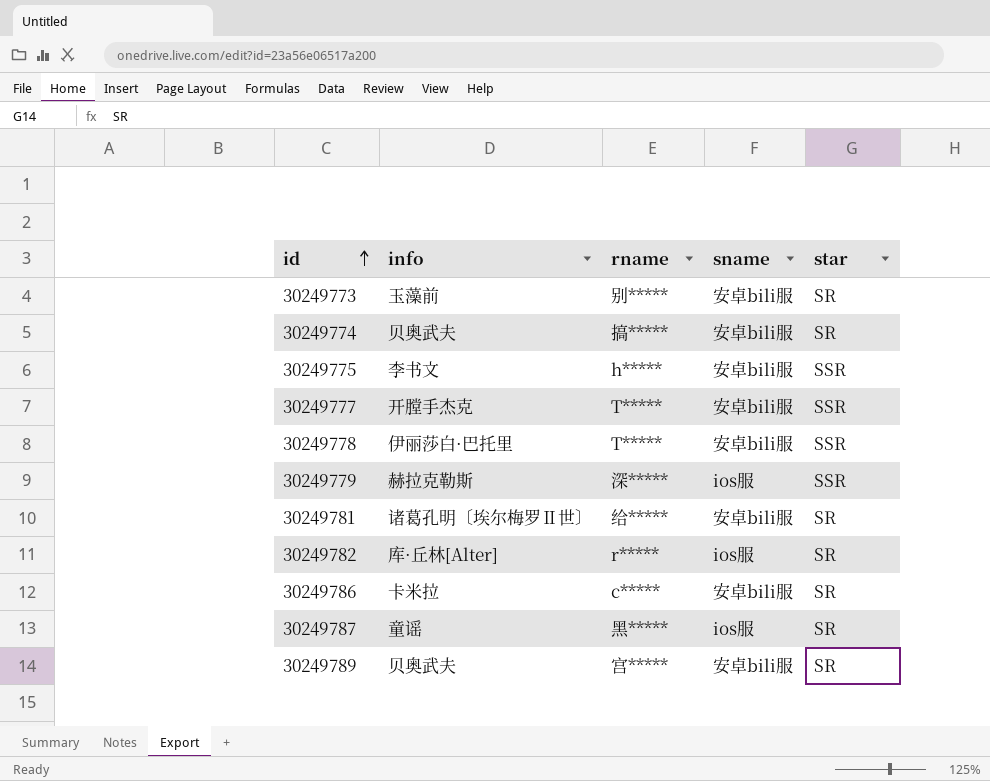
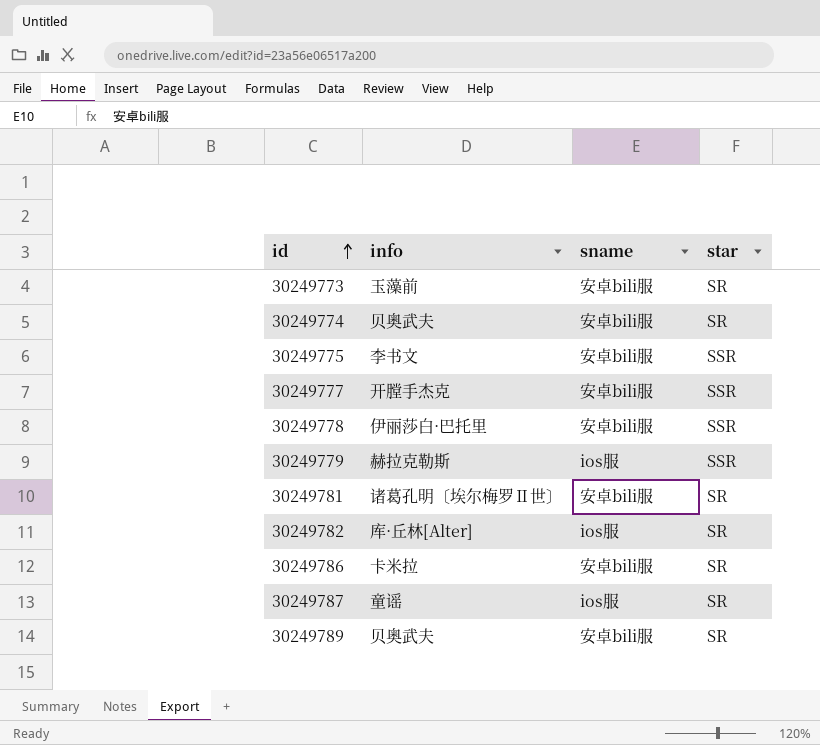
column rname | position: 3 -> none

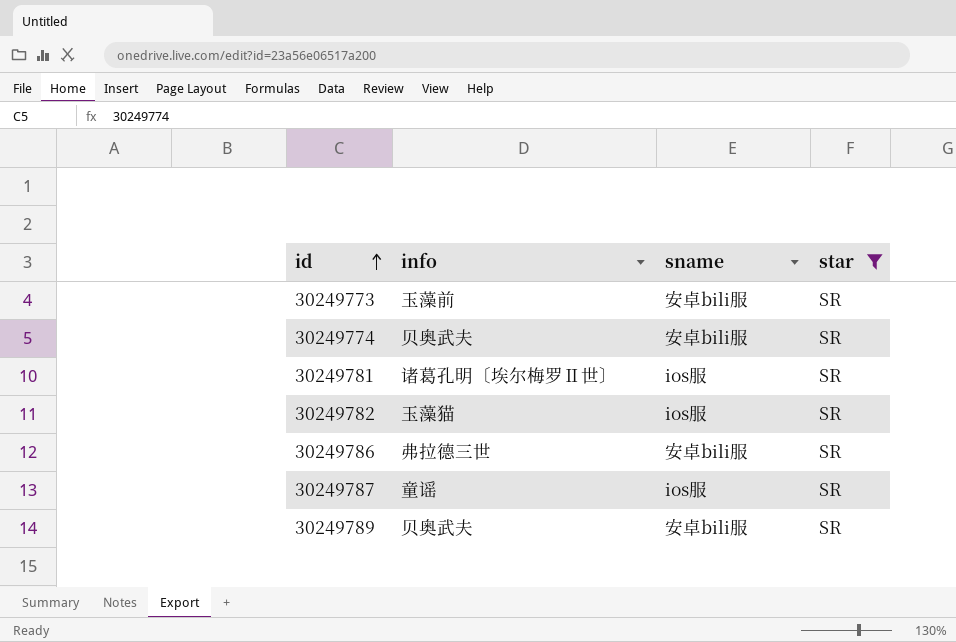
filter: none -> star = SR
30249781 | sname: 安卓bili服 -> ios服
30249782 | info: 库·丘林[Alter] -> 玉藻猫
30249786 | info: 卡米拉 -> 弗拉德三世

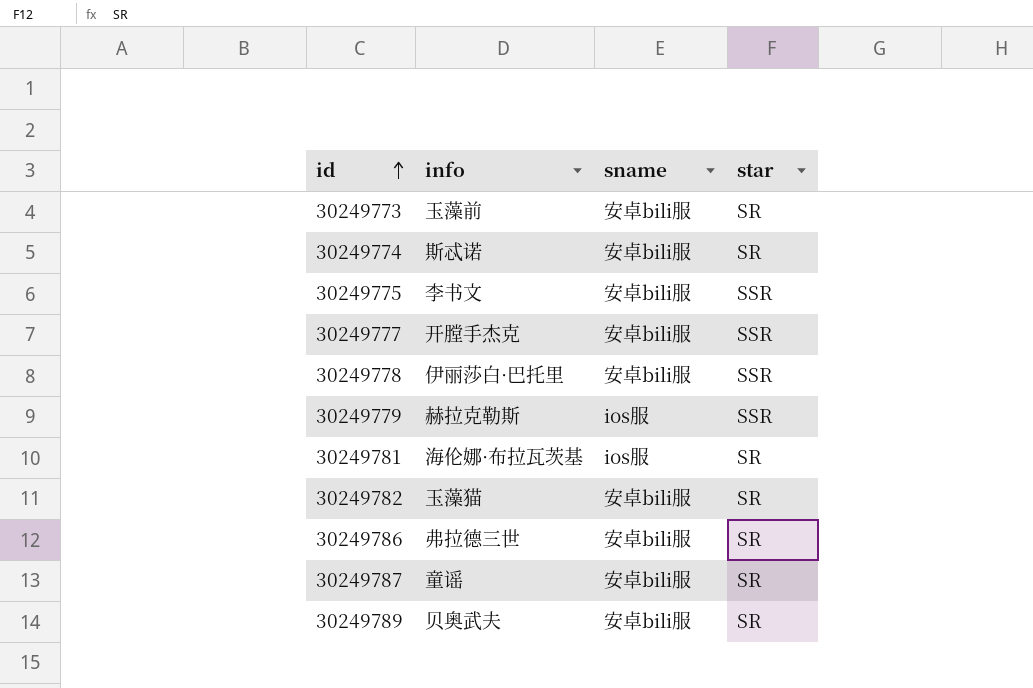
filter: star = SR -> none
30249774 | info: 贝奥武夫 -> 斯忒诺
30249781 | info: 诸葛孔明〔埃尔梅罗Ⅱ世〕 -> 海伦娜·布拉瓦茨基
30249782 | sname: ios服 -> 安卓bili服
30249787 | sname: ios服 -> 安卓bili服

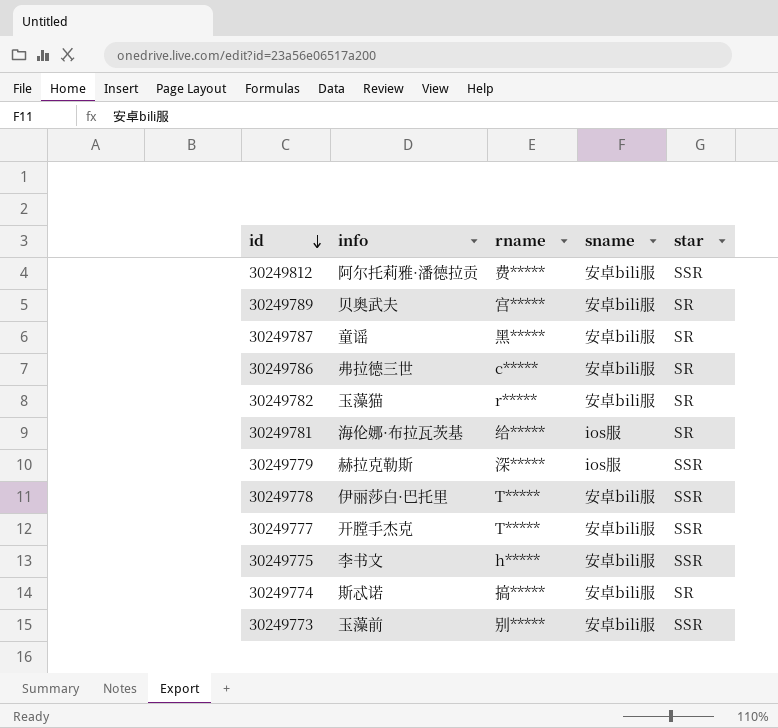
row order: id ascending -> id descending
column rname | position: none -> 3
row 30249812: none -> 阿尔托莉雅·潘德拉贡 | 费***** | 安卓bili服 | SSR
30249773 | star: SR -> SSR

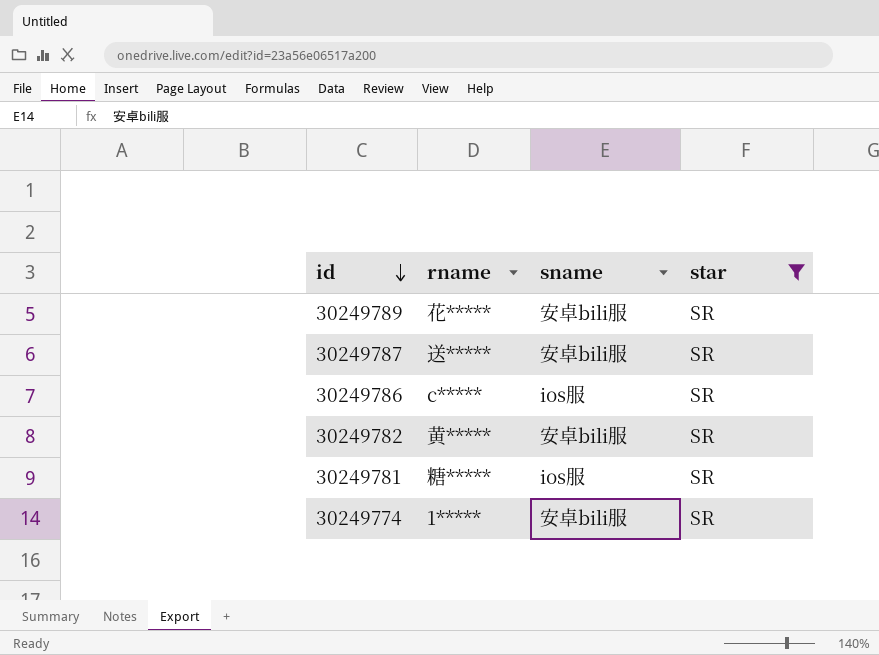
filter: none -> star = SR
column info | position: 2 -> none
30249789 | rname: 宫***** -> 花*****
30249787 | rname: 黑***** -> 送*****
30249786 | sname: 安卓bili服 -> ios服
30249782 | rname: r***** -> 黄*****
30249781 | rname: 给***** -> 糖*****
30249774 | rname: 搞***** -> 1*****

